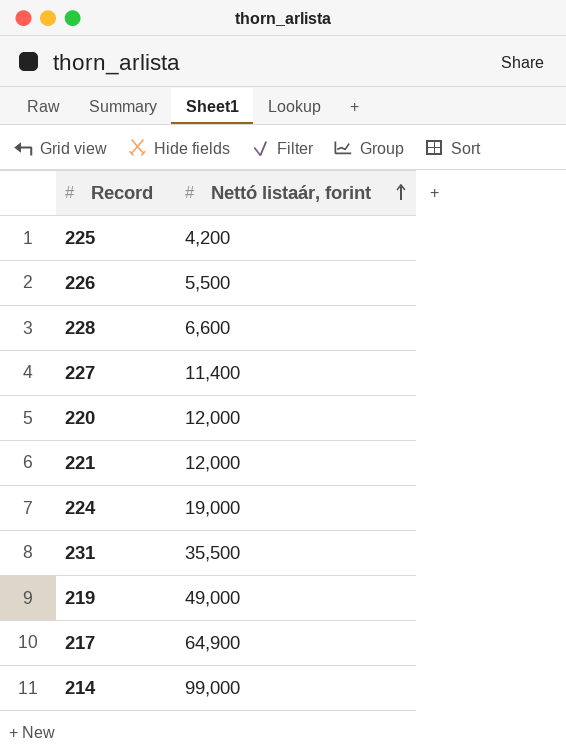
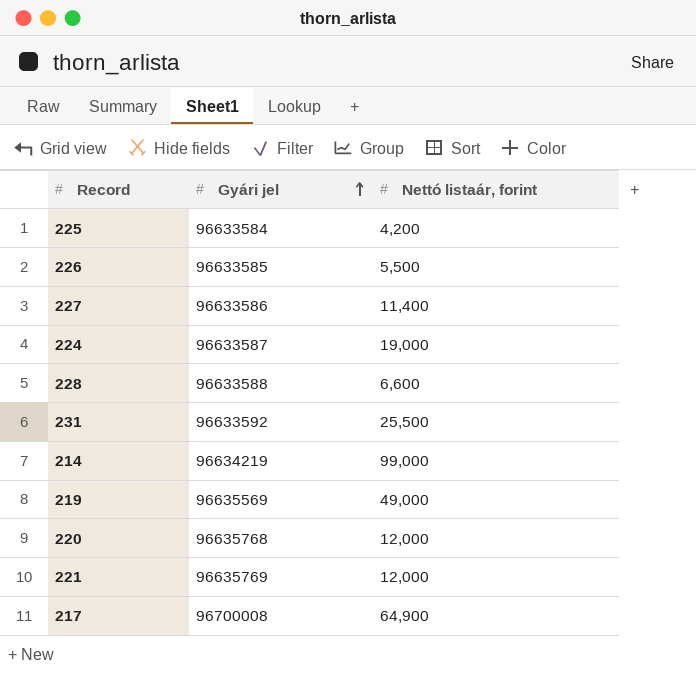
row order: Nettó listaár, forint ascending -> Gyári jel ascending
column Gyári jel | position: none -> 2
231 | Nettó listaár, forint: 35,500 -> 25,500

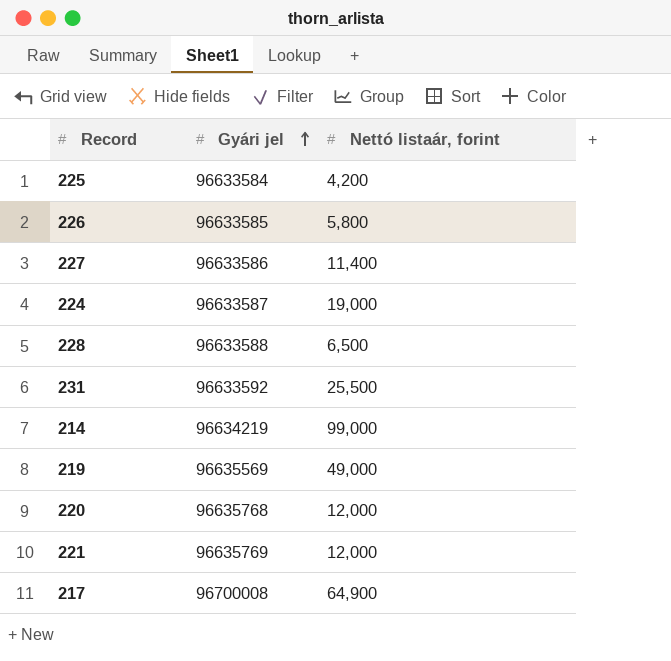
226 | Nettó listaár, forint: 5,500 -> 5,800
228 | Nettó listaár, forint: 6,600 -> 6,500

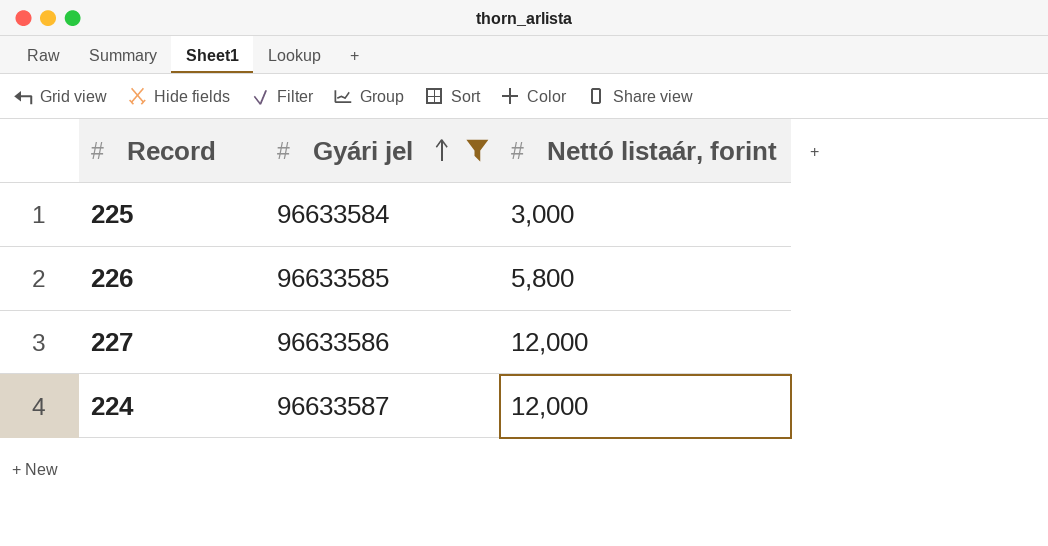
filter: none -> Gyári jel <= 96633587
225 | Nettó listaár, forint: 4,200 -> 3,000
227 | Nettó listaár, forint: 11,400 -> 12,000
224 | Nettó listaár, forint: 19,000 -> 12,000

